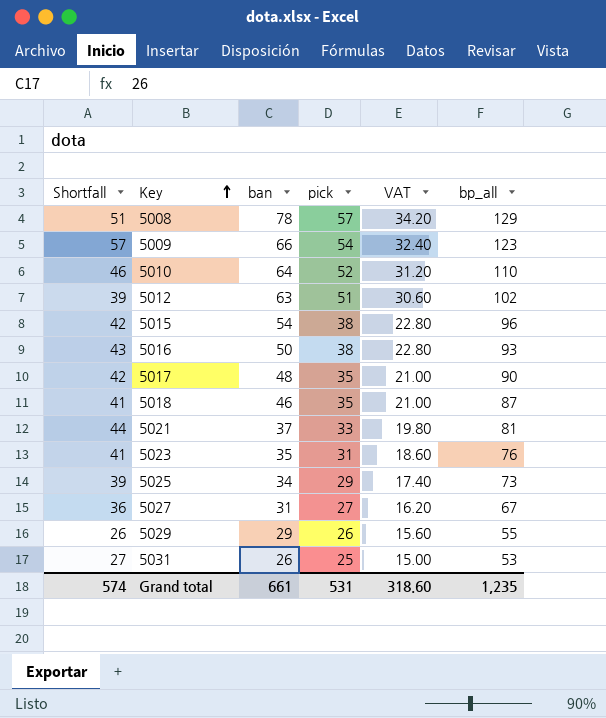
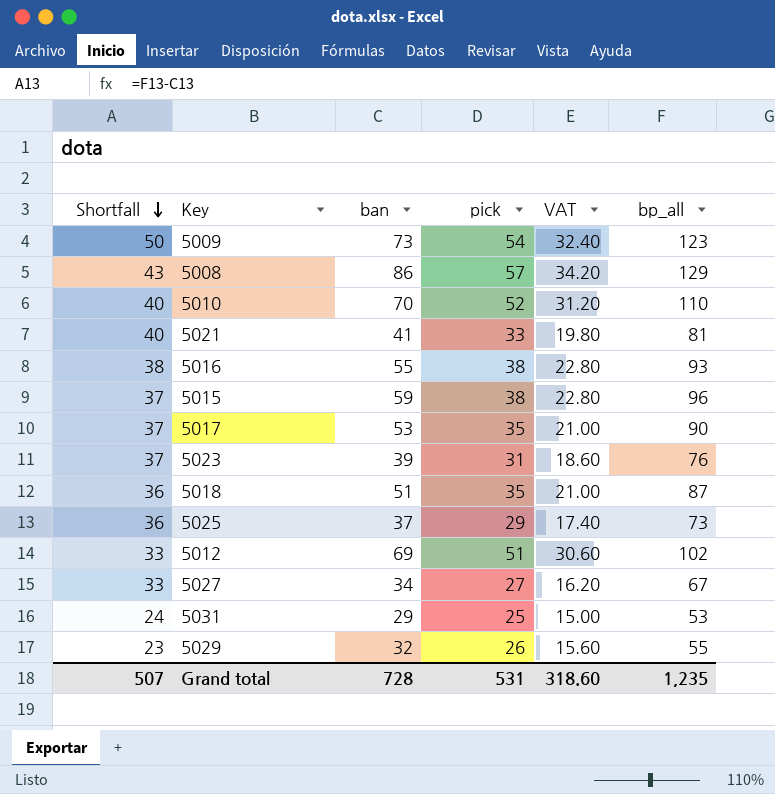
row order: Key ascending -> Shortfall descending
5009 | Shortfall: 57 -> 50
5009 | ban: 66 -> 73
5008 | Shortfall: 51 -> 43
5008 | ban: 78 -> 86
5010 | Shortfall: 46 -> 40
5010 | ban: 64 -> 70
5021 | Shortfall: 44 -> 40
5021 | ban: 37 -> 41
5016 | Shortfall: 43 -> 38
5016 | ban: 50 -> 55
5015 | Shortfall: 42 -> 37
5015 | ban: 54 -> 59
5017 | Shortfall: 42 -> 37
5017 | ban: 48 -> 53
5023 | Shortfall: 41 -> 37
5023 | ban: 35 -> 39
5018 | Shortfall: 41 -> 36
5018 | ban: 46 -> 51
5025 | Shortfall: 39 -> 36
5025 | ban: 34 -> 37
5012 | Shortfall: 39 -> 33
5012 | ban: 63 -> 69
5027 | Shortfall: 36 -> 33
5027 | ban: 31 -> 34
5031 | Shortfall: 27 -> 24
5031 | ban: 26 -> 29
5029 | Shortfall: 26 -> 23
5029 | ban: 29 -> 32
Grand total | Shortfall: 574 -> 507
Grand total | ban: 661 -> 728

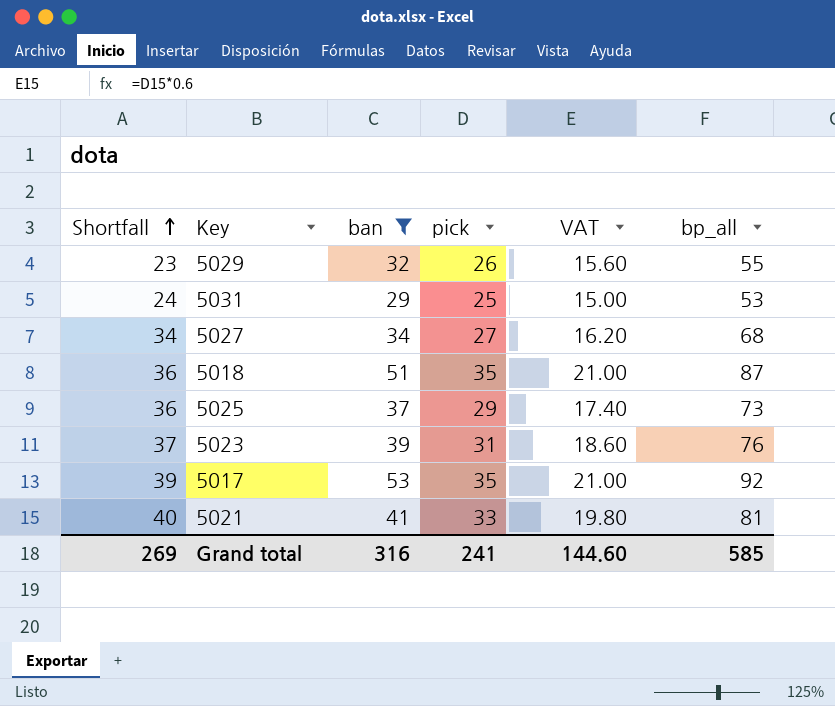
filter: none -> ban <= 53
row order: Shortfall descending -> Shortfall ascending
5027 | Shortfall: 33 -> 34
5027 | bp_all: 67 -> 68
5017 | Shortfall: 37 -> 39
5017 | bp_all: 90 -> 92
Grand total | Shortfall: 507 -> 269
Grand total | ban: 728 -> 316
Grand total | pick: 531 -> 241
Grand total | VAT: 318.60 -> 144.60
Grand total | bp_all: 1,235 -> 585

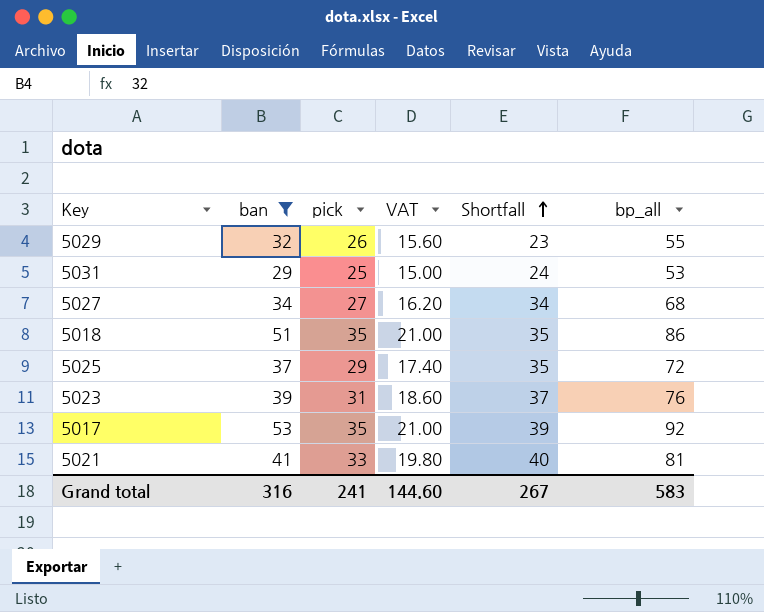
column Shortfall | position: 1 -> 5
5018 | Shortfall: 36 -> 35
5018 | bp_all: 87 -> 86
5025 | Shortfall: 36 -> 35
5025 | bp_all: 73 -> 72
Grand total | Shortfall: 269 -> 267
Grand total | bp_all: 585 -> 583

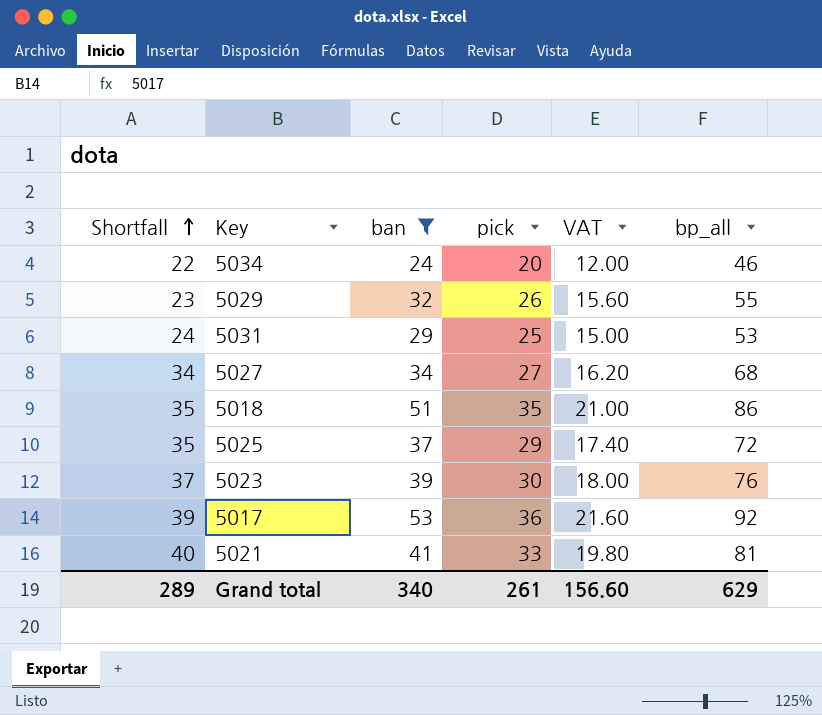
column Shortfall | position: 5 -> 1
row 5034: none -> 22 | 24 | 20 | 12.00 | 46
5023 | pick: 31 -> 30
5023 | VAT: 18.60 -> 18.00
5017 | pick: 35 -> 36
5017 | VAT: 21.00 -> 21.60
Grand total | Shortfall: 267 -> 289
Grand total | ban: 316 -> 340
Grand total | pick: 241 -> 261
Grand total | VAT: 144.60 -> 156.60
Grand total | bp_all: 583 -> 629

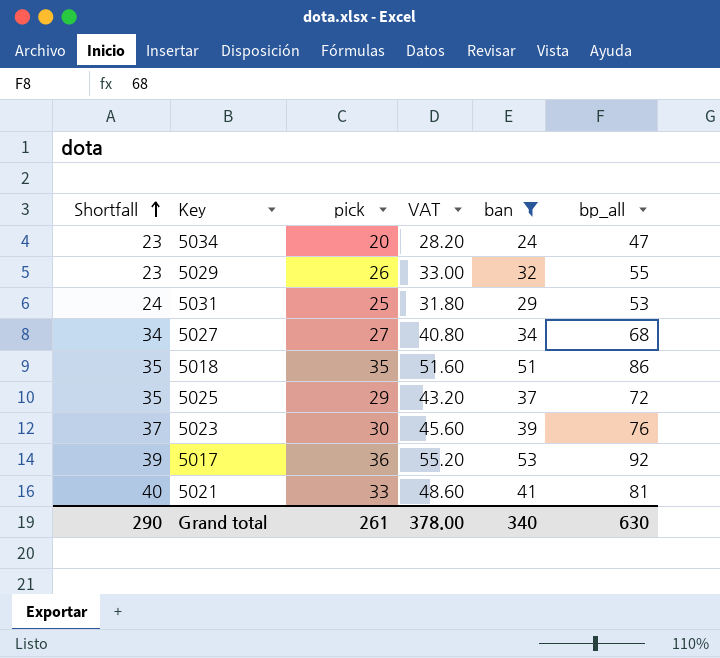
column VAT | formula: [pick] * 0.6 -> [bp_all] * 0.6
column ban | position: 3 -> 5
5034 | Shortfall: 22 -> 23
5034 | bp_all: 46 -> 47
Grand total | Shortfall: 289 -> 290
Grand total | VAT: 156.60 -> 378.00
Grand total | bp_all: 629 -> 630

